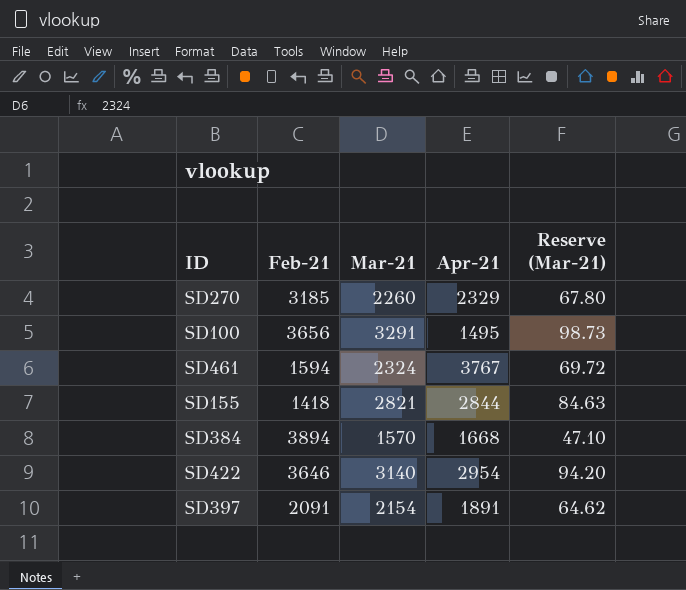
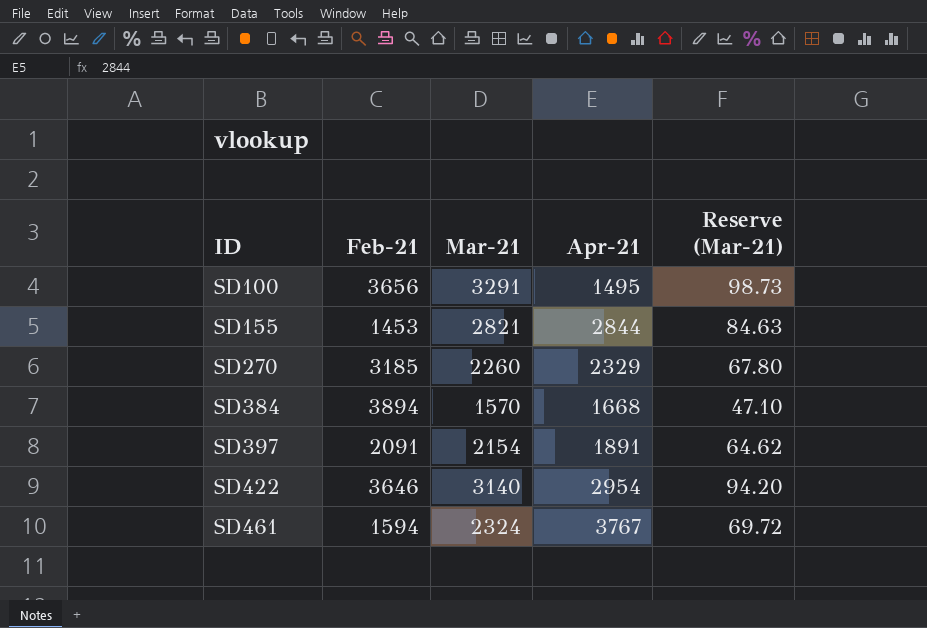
row order: none -> ID ascending
SD155 | Feb-21: 1418 -> 1453

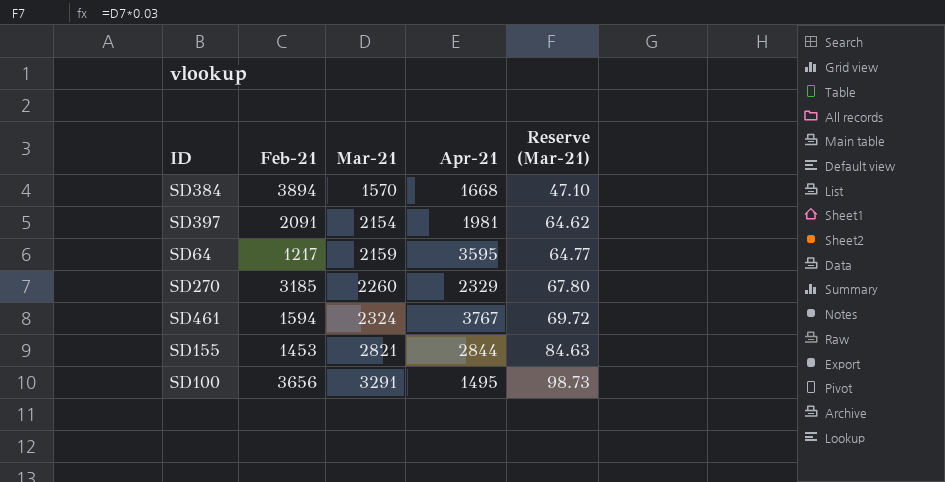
row order: ID ascending -> Mar-21 ascending
row SD422: 3646 | 3140 | 2954 | 94.20 -> none
SD397 | Apr-21: 1891 -> 1981
row SD64: none -> 1217 | 2159 | 3595 | 64.77

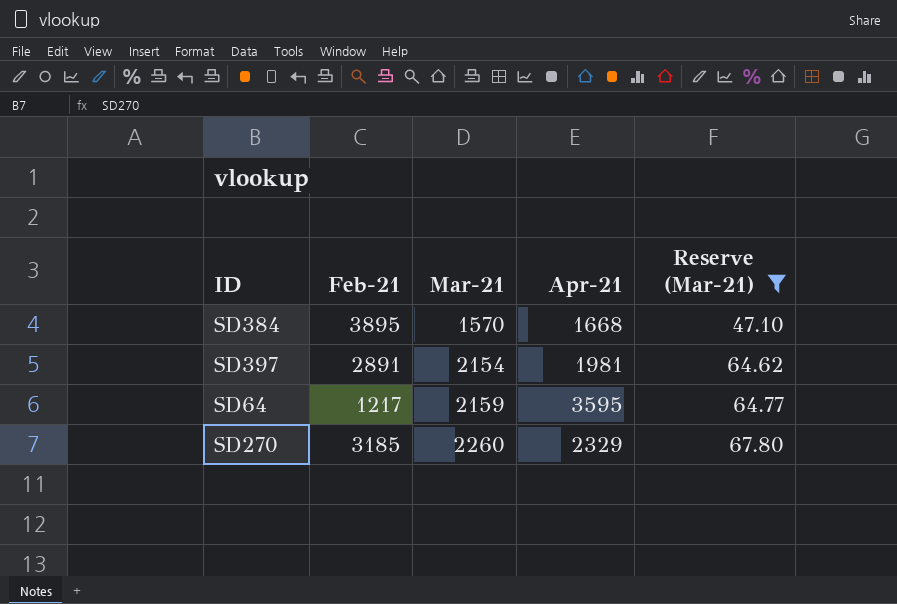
filter: none -> Reserve (Mar-21) <= 67.80
SD384 | Feb-21: 3894 -> 3895
SD397 | Feb-21: 2091 -> 2891

